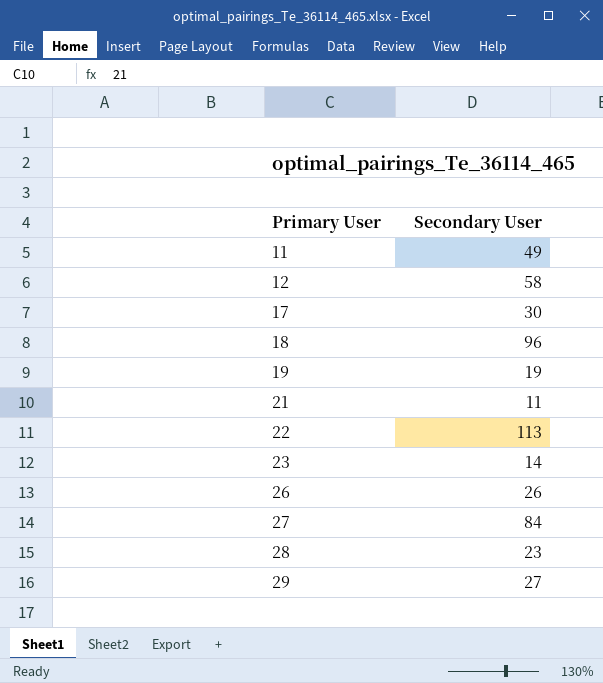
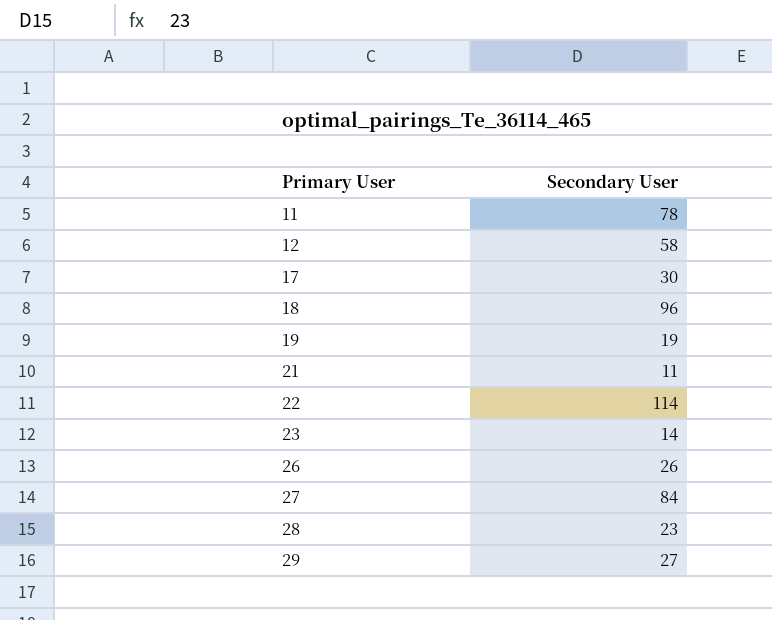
11 | Secondary User: 49 -> 78
22 | Secondary User: 113 -> 114

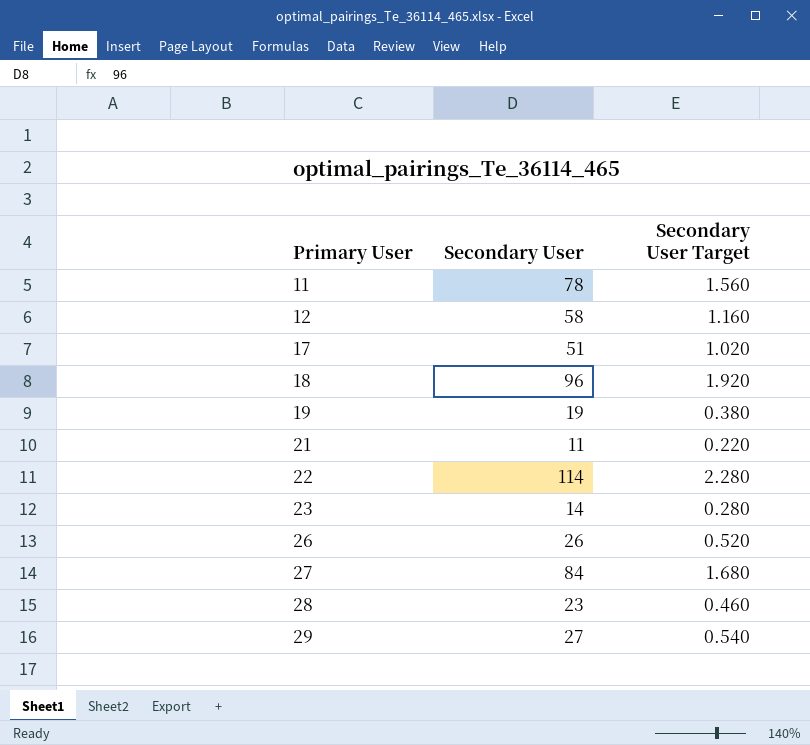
column Secondary User Target | formula: none -> [Secondary User] * 0.02
17 | Secondary User: 30 -> 51

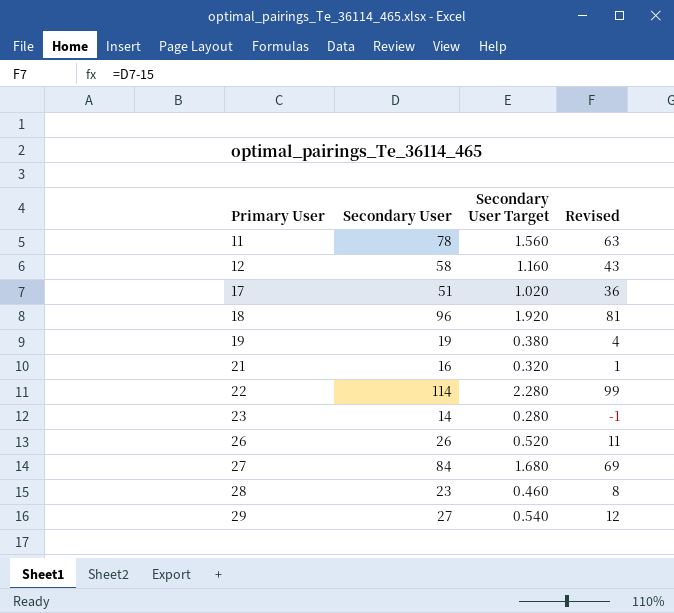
column Revised | formula: none -> [Secondary User] - 15
21 | Secondary User: 11 -> 16
21 | Secondary User Target: 0.220 -> 0.320

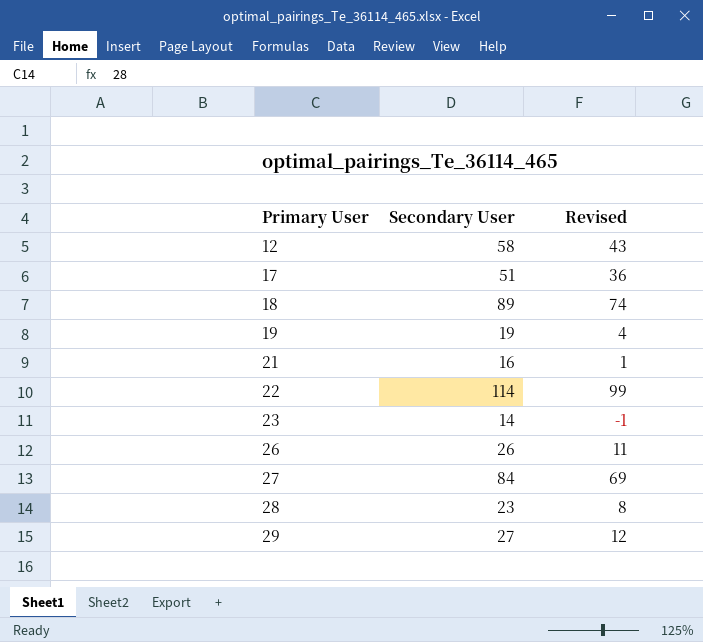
column Secondary User Target | formula: [Secondary User] * 0.02 -> none
row 11: 78 | 1.560 | 63 -> none
18 | Secondary User: 96 -> 89
18 | Revised: 81 -> 74

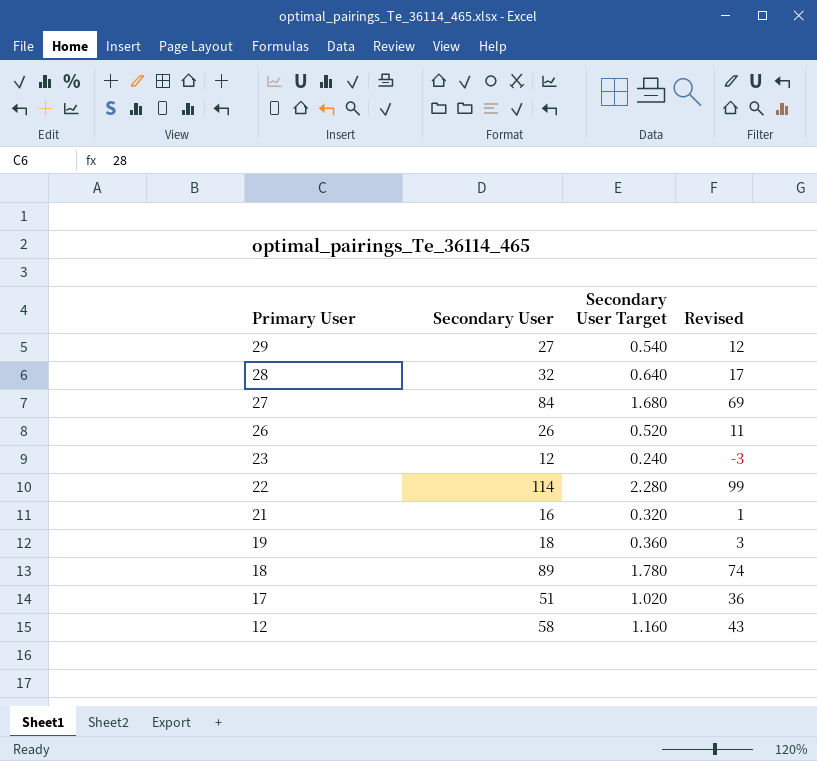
row order: Primary User ascending -> Primary User descending
column Secondary User Target | formula: none -> [Secondary User] * 0.02
28 | Secondary User: 23 -> 32
28 | Revised: 8 -> 17
23 | Secondary User: 14 -> 12
23 | Revised: -1 -> -3
19 | Secondary User: 19 -> 18
19 | Revised: 4 -> 3

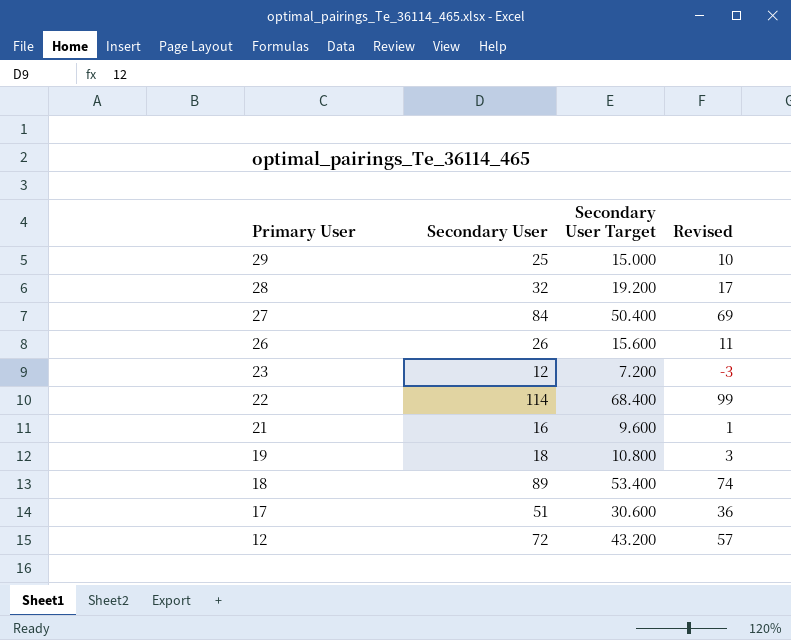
column Secondary User Target | formula: [Secondary User] * 0.02 -> [Secondary User] * 0.6
29 | Secondary User: 27 -> 25
29 | Revised: 12 -> 10
12 | Secondary User: 58 -> 72
12 | Revised: 43 -> 57

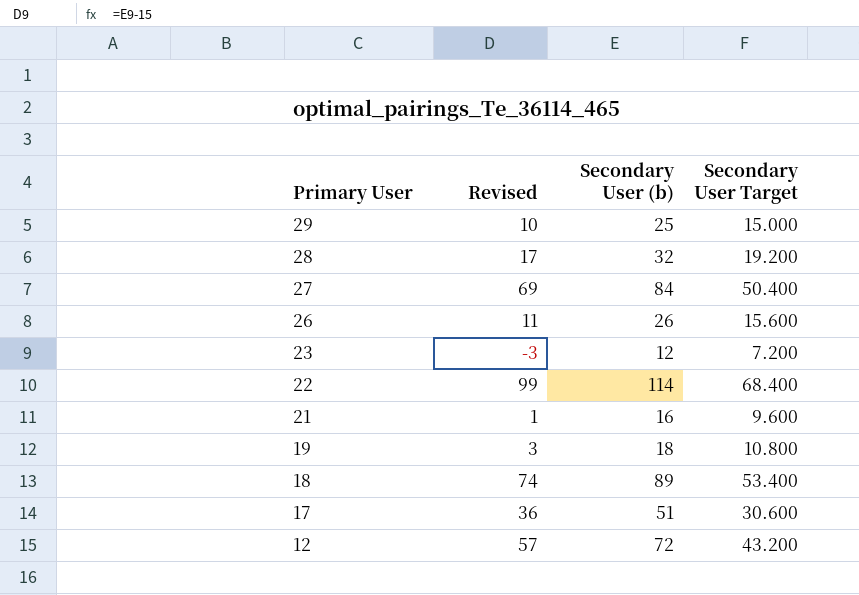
column Revised | position: 4 -> 2
column name: Secondary User -> Secondary User (b)

